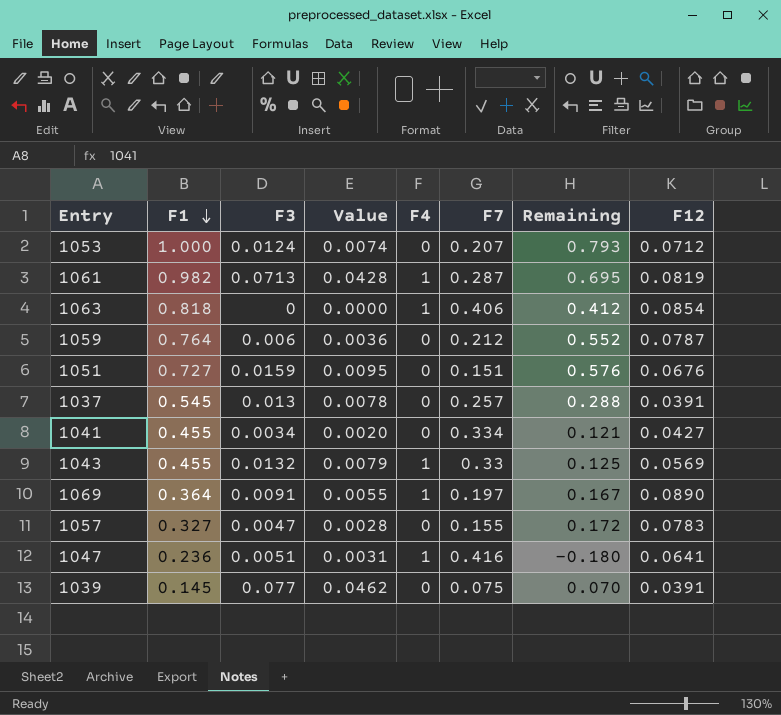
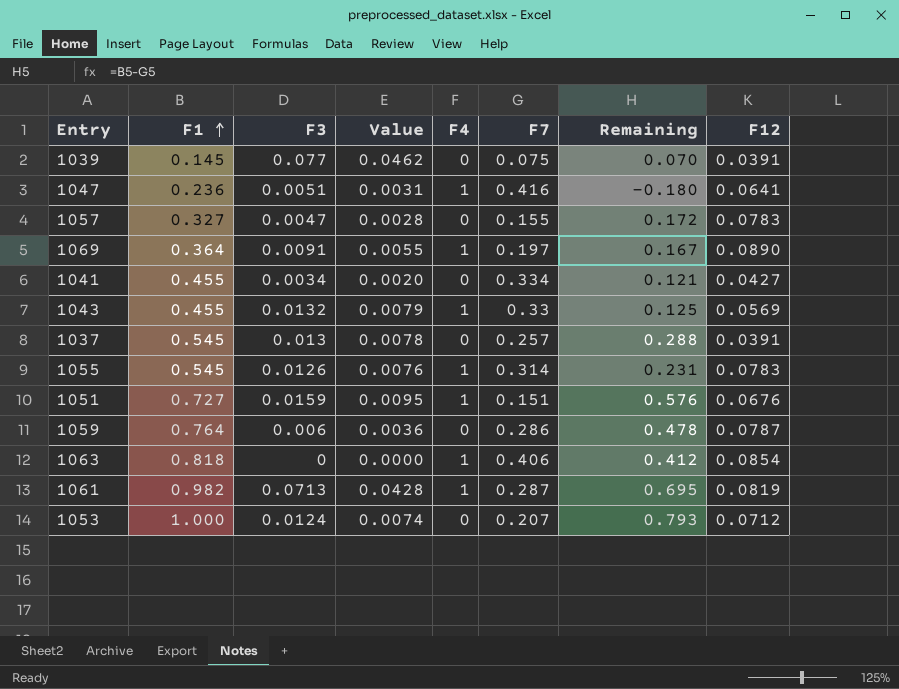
row order: F1 descending -> F1 ascending
row 1055: none -> 0.545 | 0.0126 | 0.0076 | 1 | 0.314 | 0.231 | 0.0783
1051 | F4: 0 -> 1
1059 | F7: 0.212 -> 0.286
1059 | Remaining: 0.552 -> 0.478

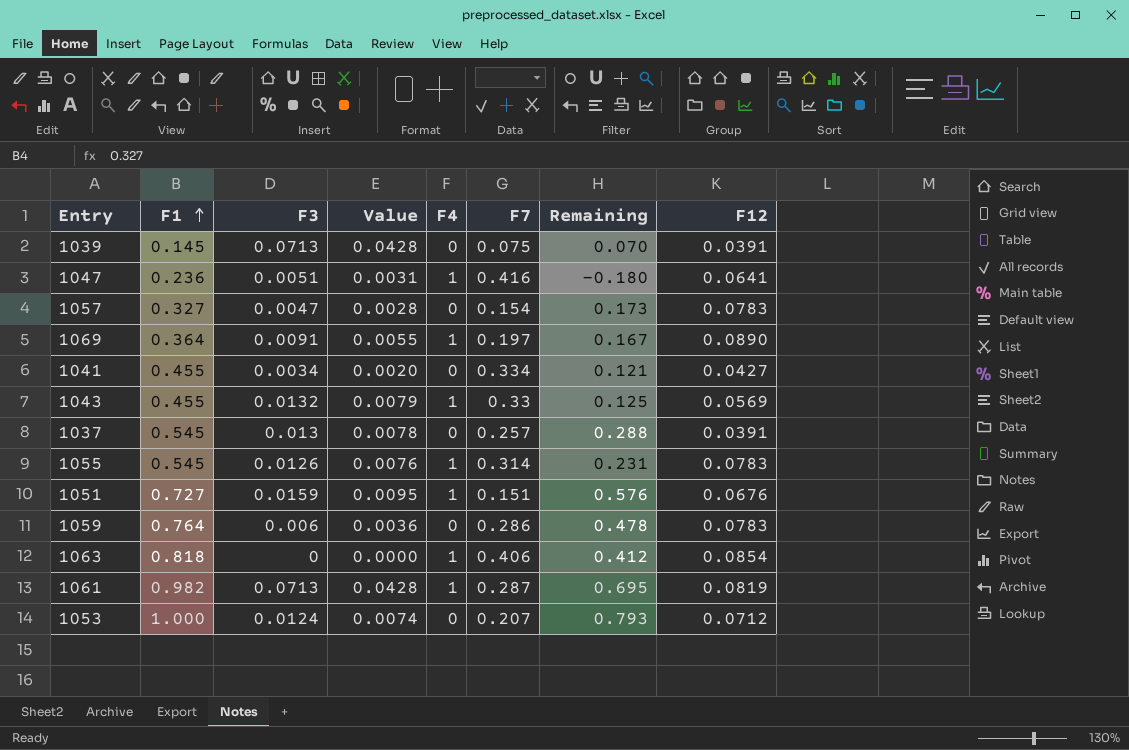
1039 | F3: 0.077 -> 0.0713
1039 | Value: 0.0462 -> 0.0428
1057 | F7: 0.155 -> 0.154
1057 | Remaining: 0.172 -> 0.173
1059 | F12: 0.0787 -> 0.0783

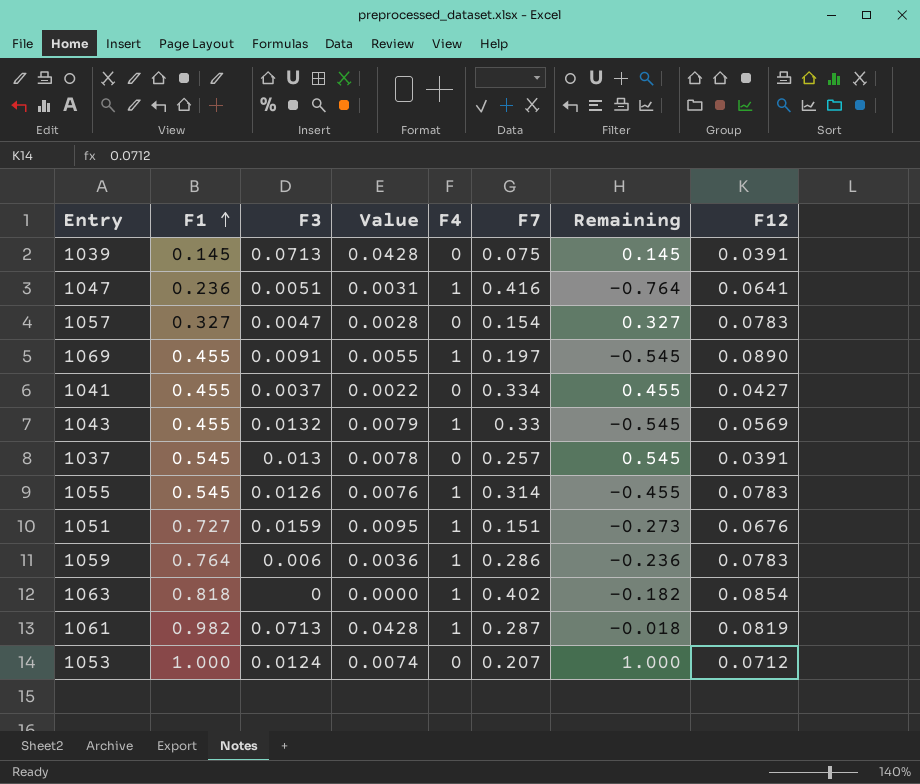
column Remaining | formula: [F1] - [F7] -> [F1] - [F4]
1069 | F1: 0.364 -> 0.455
1041 | F3: 0.0034 -> 0.0037
1041 | Value: 0.0020 -> 0.0022
1059 | F4: 0 -> 1
1063 | F7: 0.406 -> 0.402

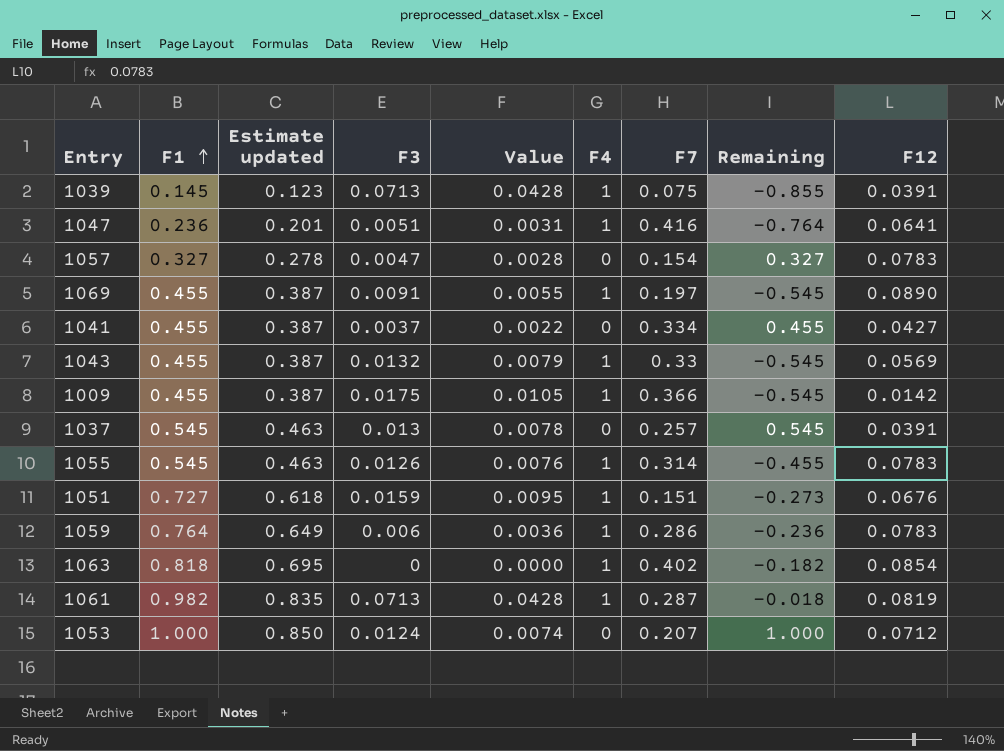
column Estimate updated | formula: none -> [F1] * 0.85
1039 | F4: 0 -> 1
1039 | Remaining: 0.145 -> -0.855
row 1009: none -> 0.455 | 0.387 | 0.0175 | 0.0105 | 1 | 0.366 | -0.545 | 0.0142

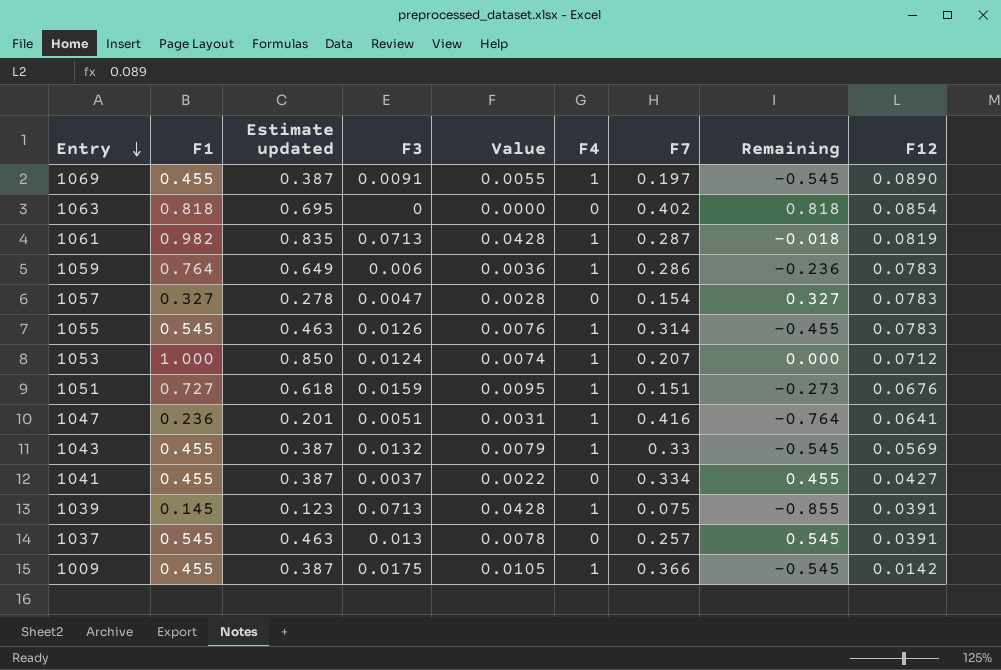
row order: F1 ascending -> Entry descending
1063 | F4: 1 -> 0
1063 | Remaining: -0.182 -> 0.818
1053 | F4: 0 -> 1
1053 | Remaining: 1.000 -> 0.000

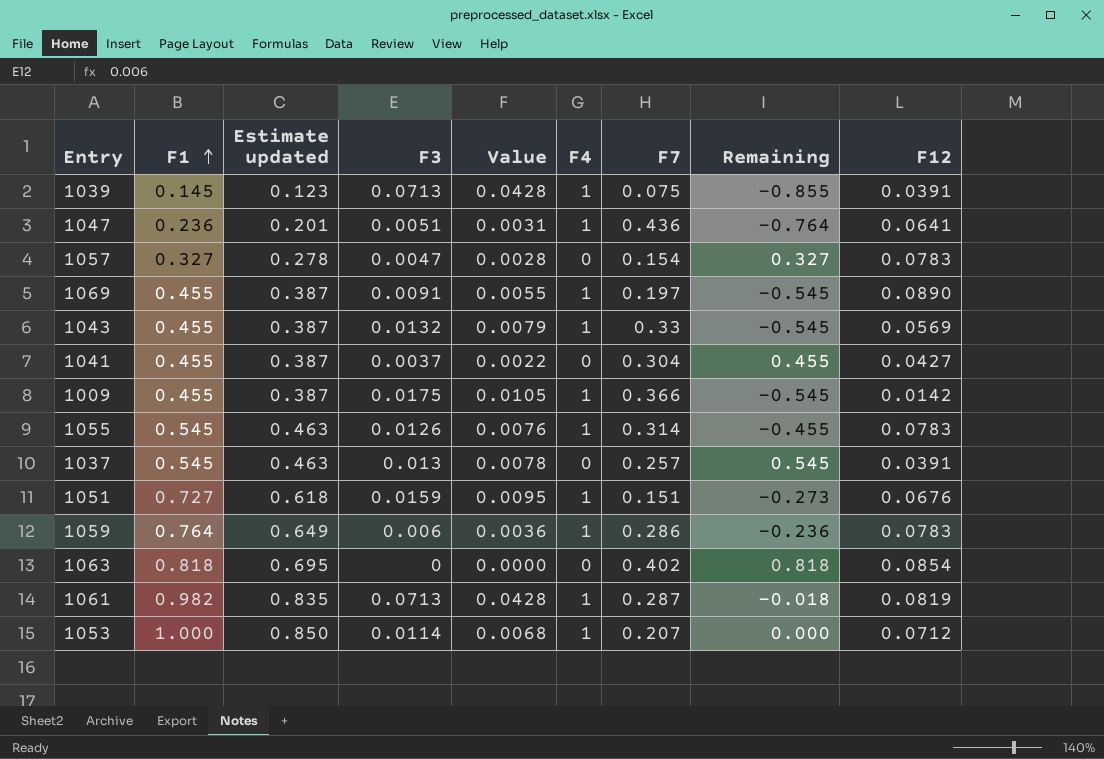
row order: Entry descending -> F1 ascending
1047 | F7: 0.416 -> 0.436
1041 | F7: 0.334 -> 0.304
1053 | F3: 0.0124 -> 0.0114
1053 | Value: 0.0074 -> 0.0068

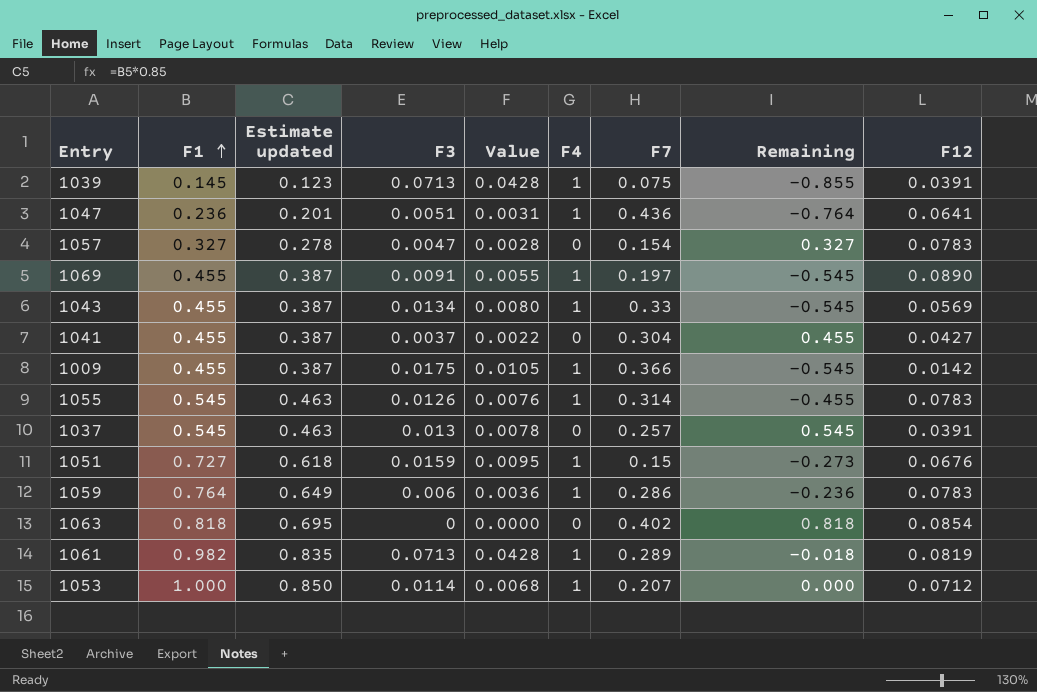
1043 | F3: 0.0132 -> 0.0134
1043 | Value: 0.0079 -> 0.0080
1051 | F7: 0.151 -> 0.15
1061 | F7: 0.287 -> 0.289

